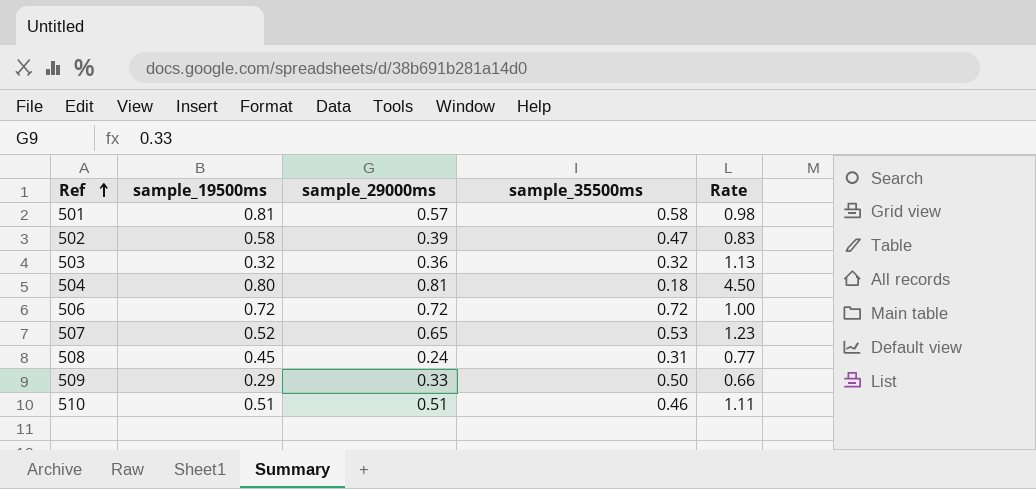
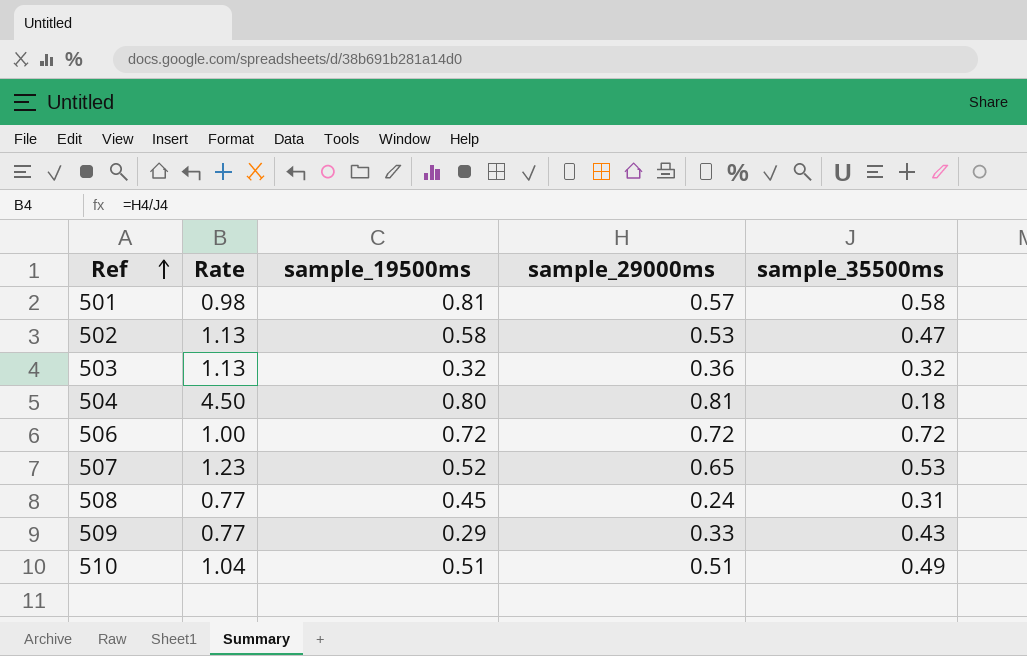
column Rate | position: 5 -> 2
502 | Rate: 0.83 -> 1.13
502 | sample_29000ms: 0.39 -> 0.53
509 | Rate: 0.66 -> 0.77
509 | sample_35500ms: 0.50 -> 0.43
510 | Rate: 1.11 -> 1.04
510 | sample_35500ms: 0.46 -> 0.49

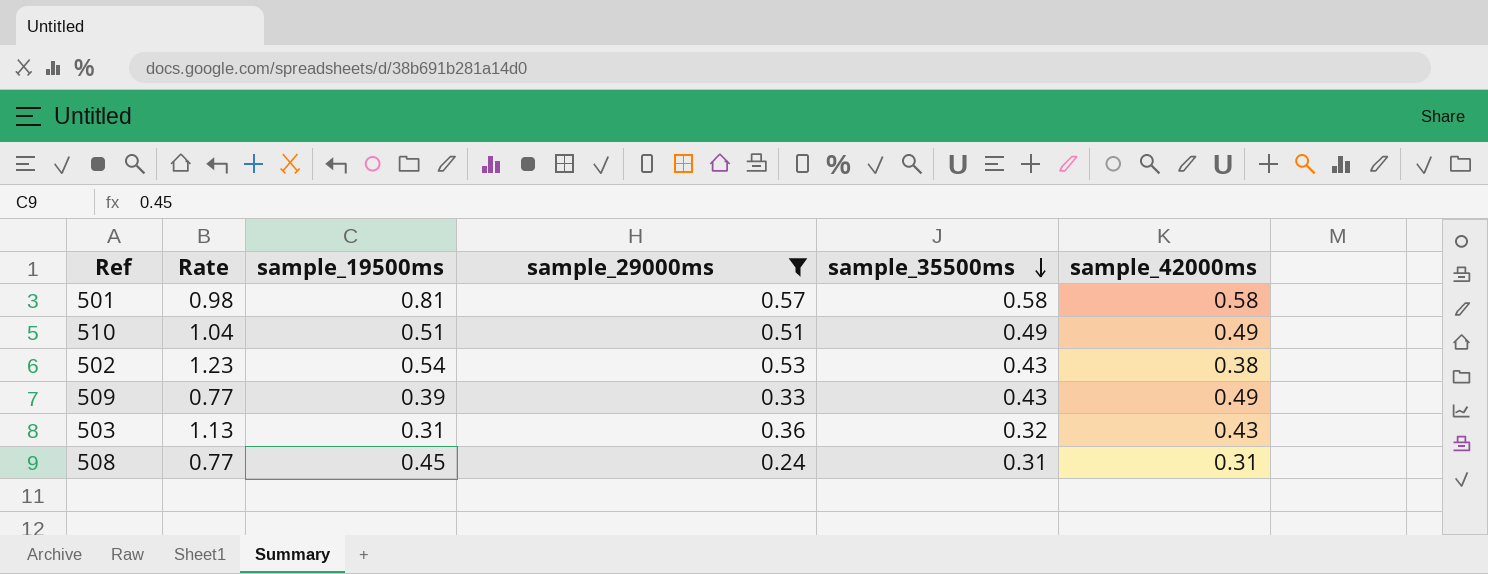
filter: none -> sample_29000ms <= 0.57
row order: Ref ascending -> sample_35500ms descending
column sample_42000ms | position: none -> 6
502 | Rate: 1.13 -> 1.23
502 | sample_19500ms: 0.58 -> 0.54
502 | sample_35500ms: 0.47 -> 0.43
509 | sample_19500ms: 0.29 -> 0.39
503 | sample_19500ms: 0.32 -> 0.31

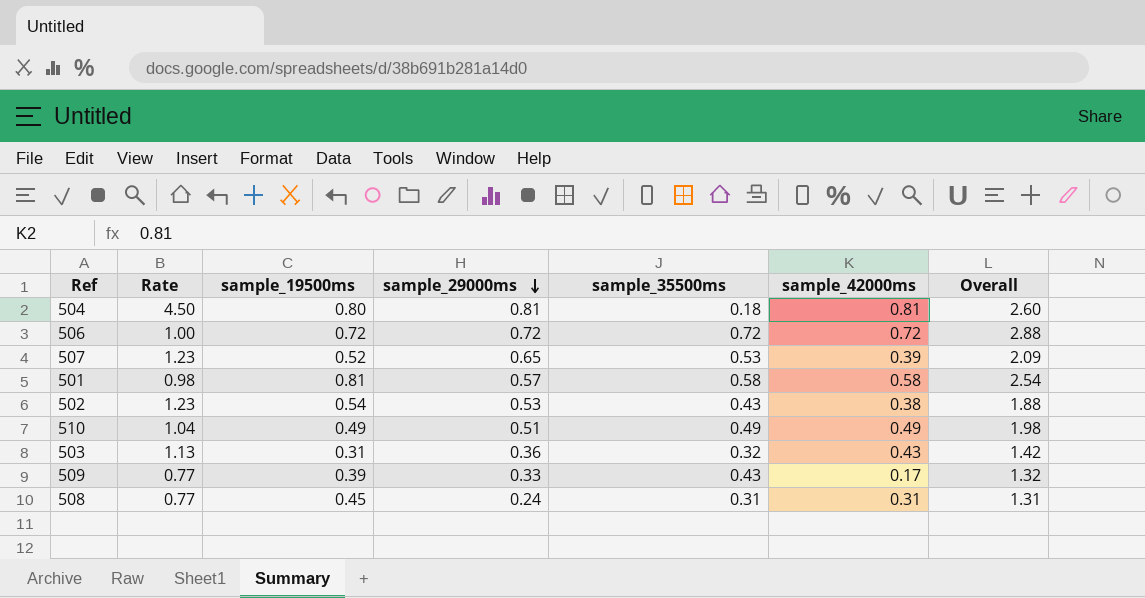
filter: sample_29000ms <= 0.57 -> none
row order: sample_35500ms descending -> sample_29000ms descending
column Overall | formula: none -> [sample_19500ms] + [sample_29000ms] + [sample_35500ms] + [sample_42000ms]
510 | sample_19500ms: 0.51 -> 0.49
509 | sample_42000ms: 0.49 -> 0.17

